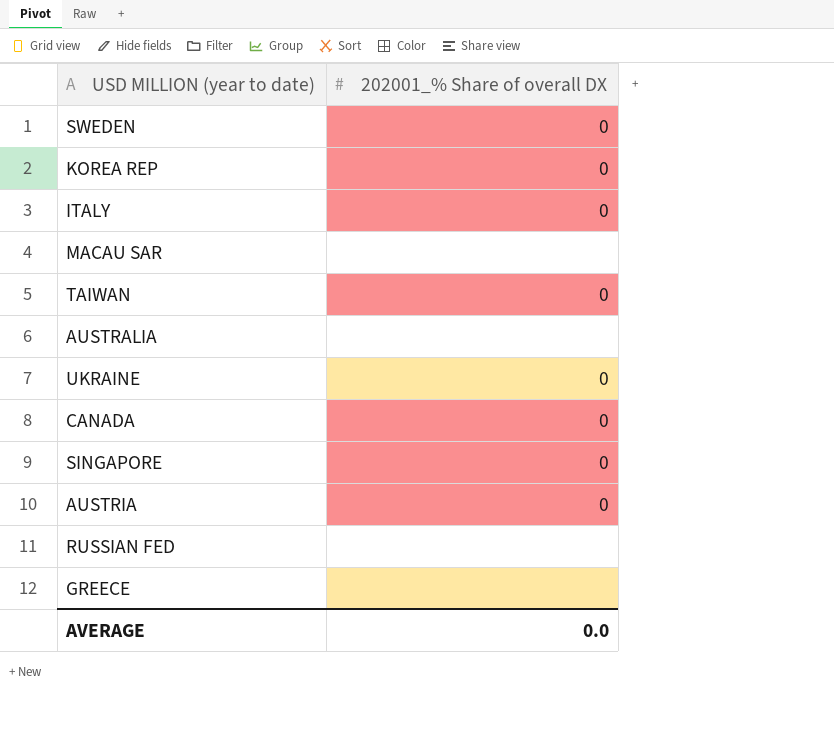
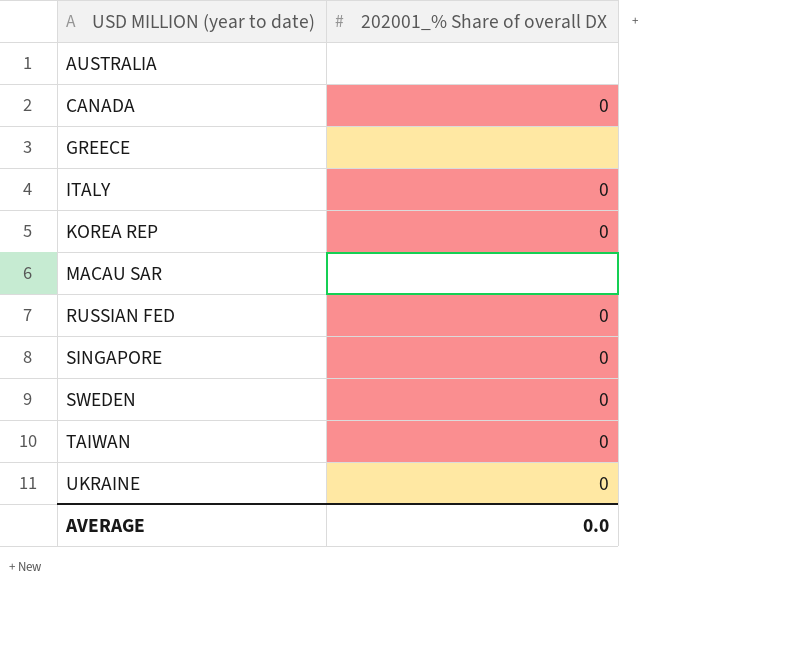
row order: none -> USD MILLION (year to date) ascending
row AUSTRIA: 0 -> none
RUSSIAN FED | 202001_% Share of overall DX: none -> 0

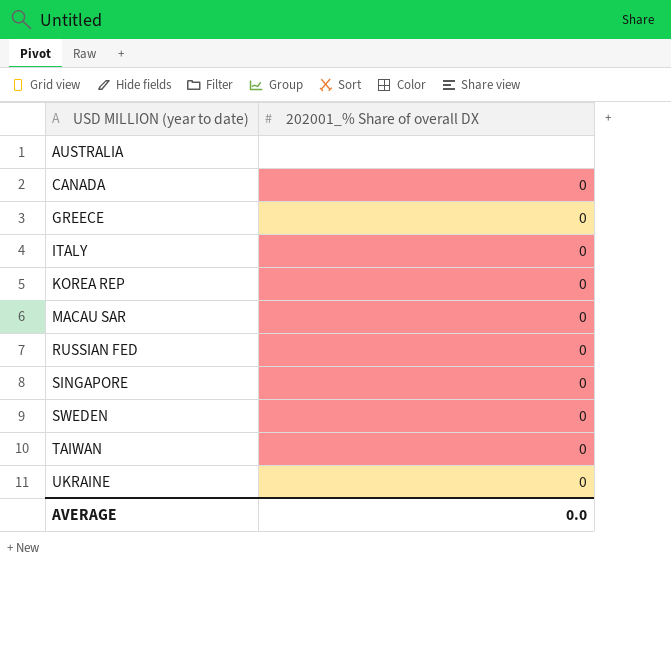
GREECE | 202001_% Share of overall DX: none -> 0
MACAU SAR | 202001_% Share of overall DX: none -> 0

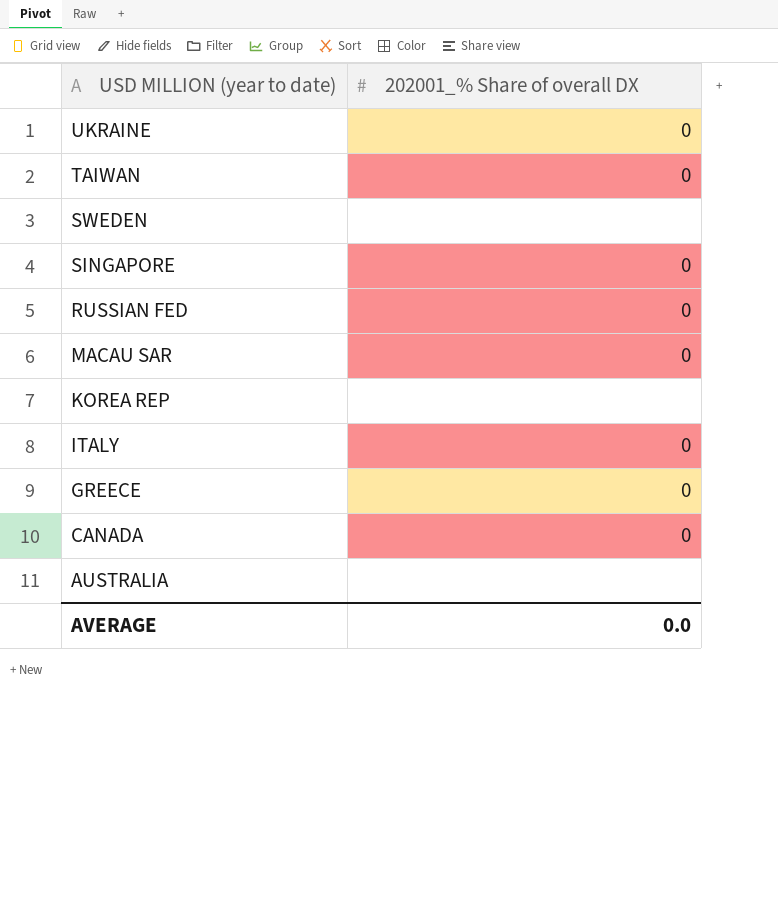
row order: USD MILLION (year to date) ascending -> USD MILLION (year to date) descending
SWEDEN | 202001_% Share of overall DX: 0 -> none
KOREA REP | 202001_% Share of overall DX: 0 -> none

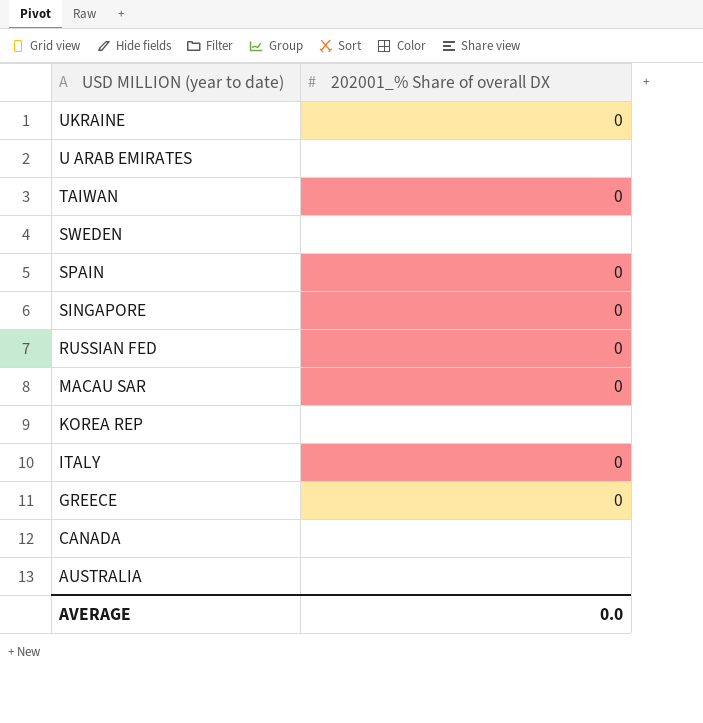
row U ARAB EMIRATES: none -> none
row SPAIN: none -> 0
CANADA | 202001_% Share of overall DX: 0 -> none

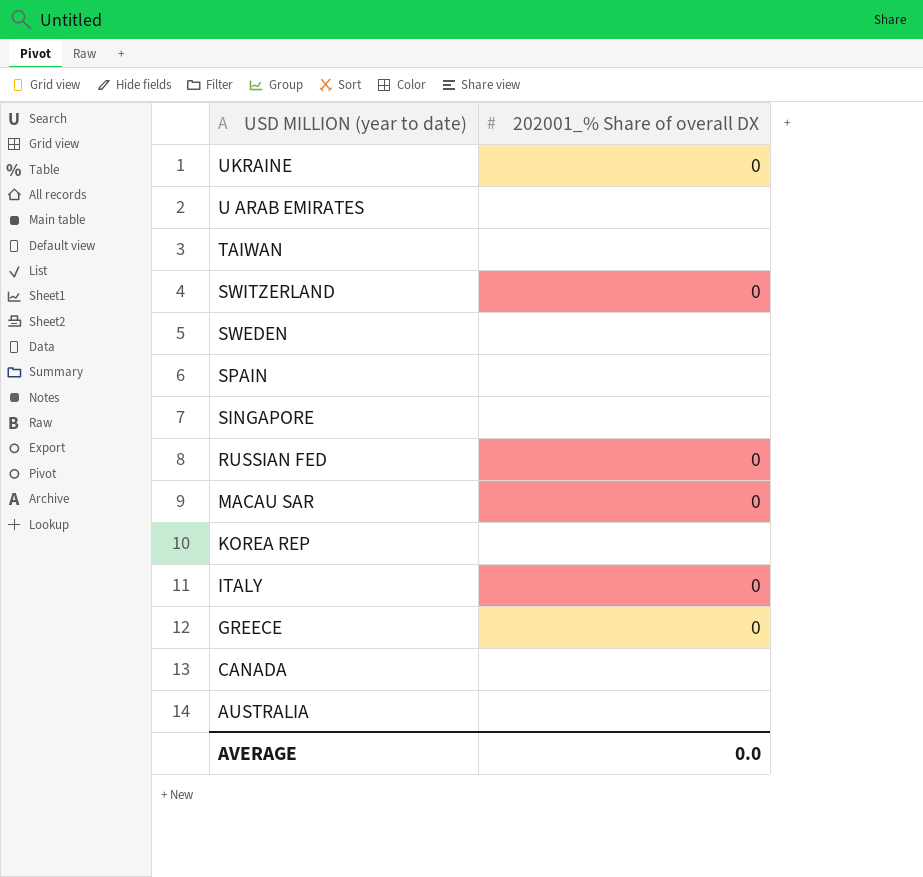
TAIWAN | 202001_% Share of overall DX: 0 -> none
row SWITZERLAND: none -> 0
SPAIN | 202001_% Share of overall DX: 0 -> none
SINGAPORE | 202001_% Share of overall DX: 0 -> none

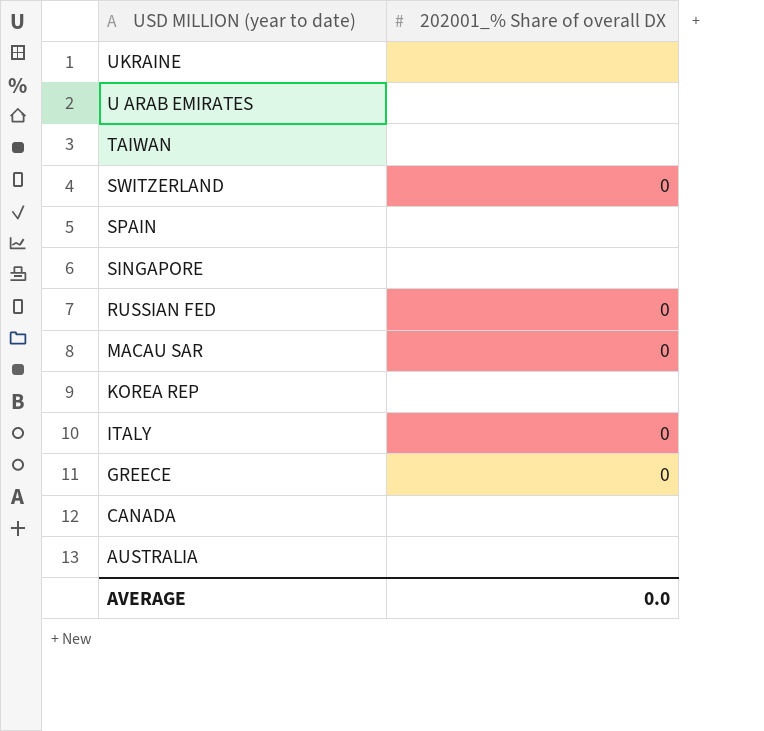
row SWEDEN: none -> none
UKRAINE | 202001_% Share of overall DX: 0 -> none

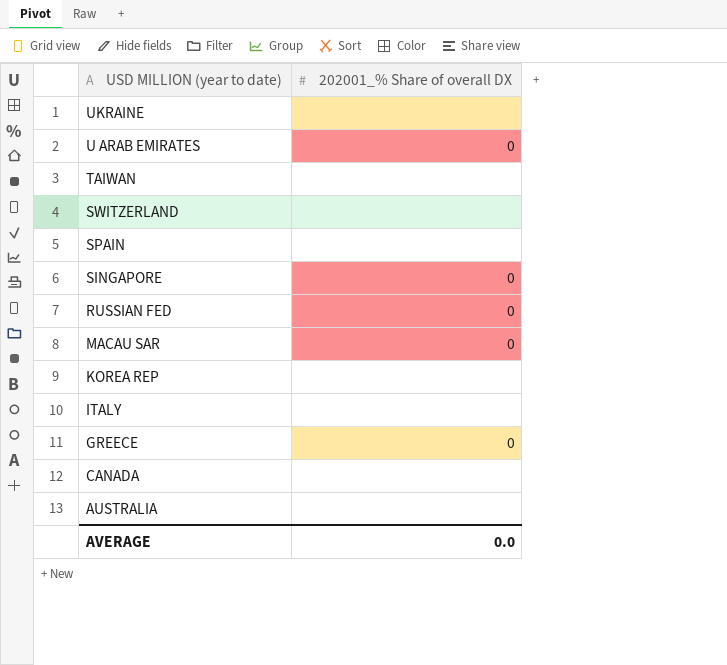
U ARAB EMIRATES | 202001_% Share of overall DX: none -> 0
SWITZERLAND | 202001_% Share of overall DX: 0 -> none
SINGAPORE | 202001_% Share of overall DX: none -> 0
ITALY | 202001_% Share of overall DX: 0 -> none

